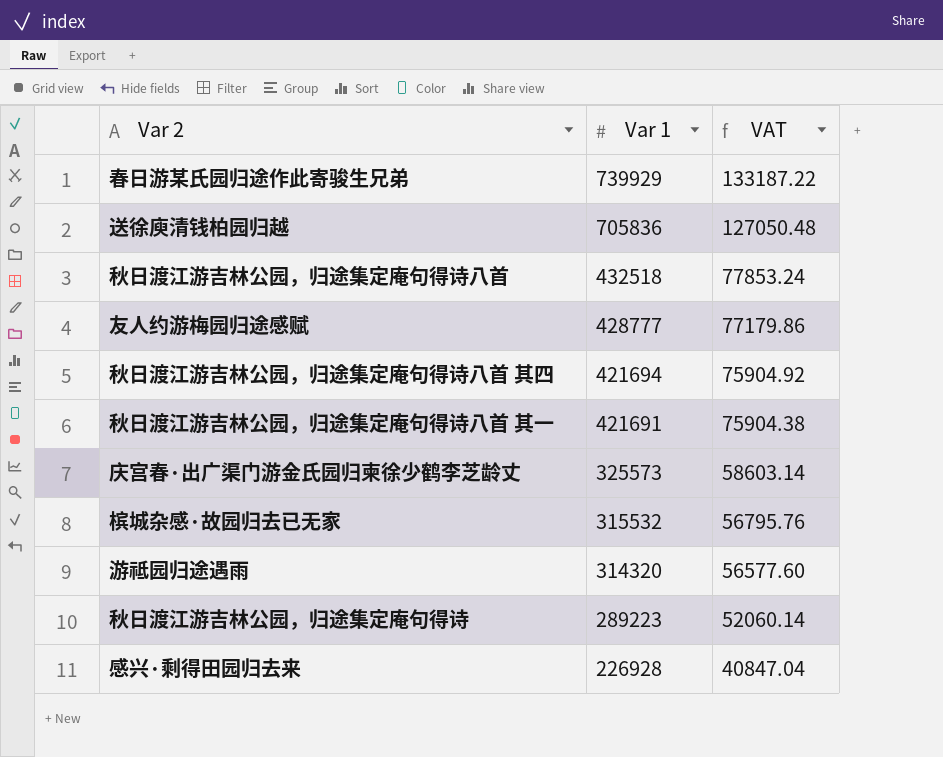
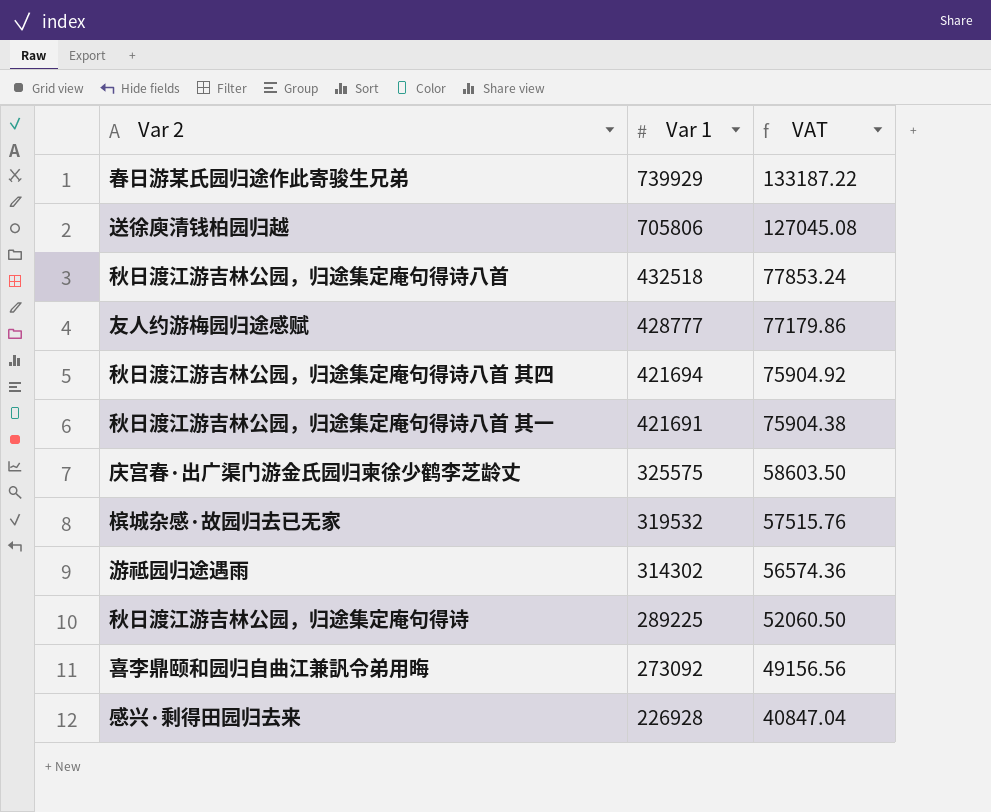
送徐庾清钱柏园归越 | Var 1: 705836 -> 705806
送徐庾清钱柏园归越 | VAT: 127050.48 -> 127045.08
庆宫春·出广渠门游金氏园归柬徐少鹤李芝龄丈 | Var 1: 325573 -> 325575
庆宫春·出广渠门游金氏园归柬徐少鹤李芝龄丈 | VAT: 58603.14 -> 58603.50
槟城杂感·故园归去已无家 | Var 1: 315532 -> 319532
槟城杂感·故园归去已无家 | VAT: 56795.76 -> 57515.76
游祗园归途遇雨 | Var 1: 314320 -> 314302
游祗园归途遇雨 | VAT: 56577.60 -> 56574.36
秋日渡江游吉林公园，归途集定庵句得诗 | Var 1: 289223 -> 289225
秋日渡江游吉林公园，归途集定庵句得诗 | VAT: 52060.14 -> 52060.50
row 喜李鼎颐和园归自曲江兼訉令弟用晦: none -> 273092 | 49156.56

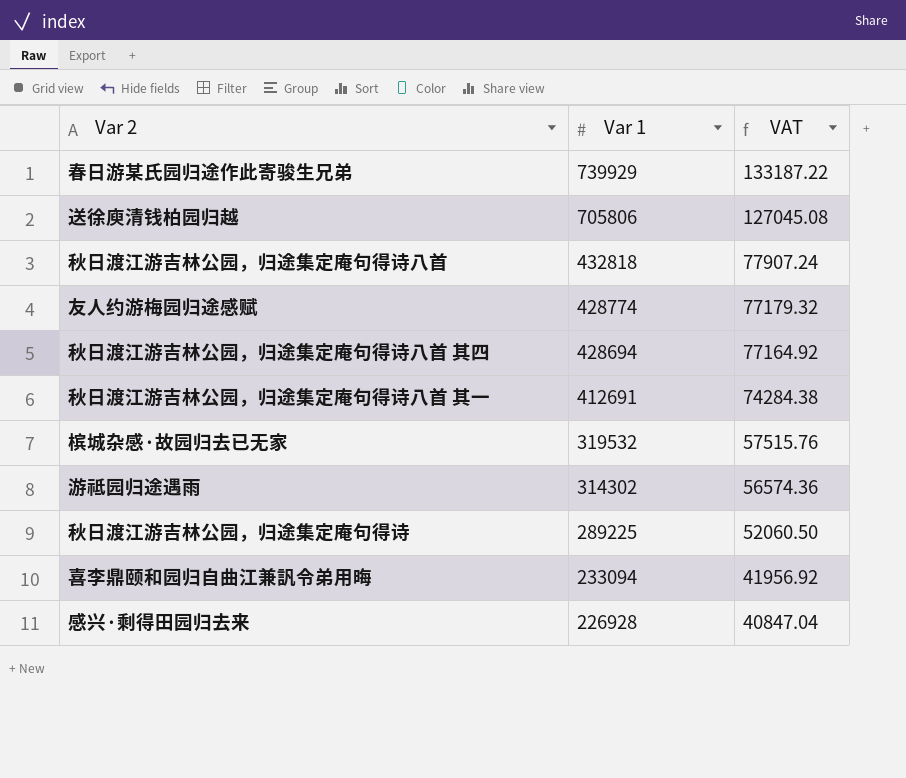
row 庆宫春·出广渠门游金氏园归柬徐少鹤李芝龄丈: 325575 | 58603.50 -> none
秋日渡江游吉林公园，归途集定庵句得诗八首 | Var 1: 432518 -> 432818
秋日渡江游吉林公园，归途集定庵句得诗八首 | VAT: 77853.24 -> 77907.24
友人约游梅园归途感赋 | Var 1: 428777 -> 428774
友人约游梅园归途感赋 | VAT: 77179.86 -> 77179.32
秋日渡江游吉林公园，归途集定庵句得诗八首 其四 | Var 1: 421694 -> 428694
秋日渡江游吉林公园，归途集定庵句得诗八首 其四 | VAT: 75904.92 -> 77164.92
秋日渡江游吉林公园，归途集定庵句得诗八首 其一 | Var 1: 421691 -> 412691
秋日渡江游吉林公园，归途集定庵句得诗八首 其一 | VAT: 75904.38 -> 74284.38
喜李鼎颐和园归自曲江兼訉令弟用晦 | Var 1: 273092 -> 233094
喜李鼎颐和园归自曲江兼訉令弟用晦 | VAT: 49156.56 -> 41956.92

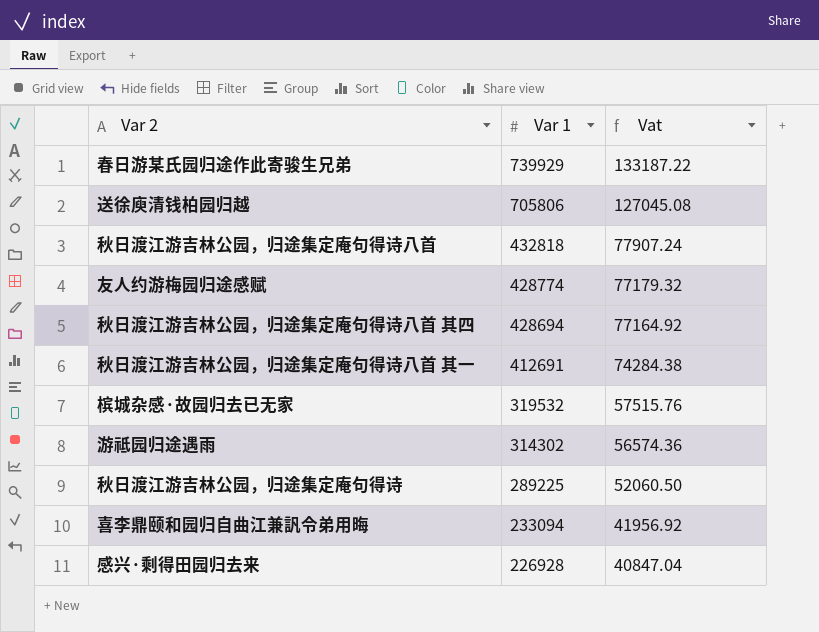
column name: VAT -> Vat

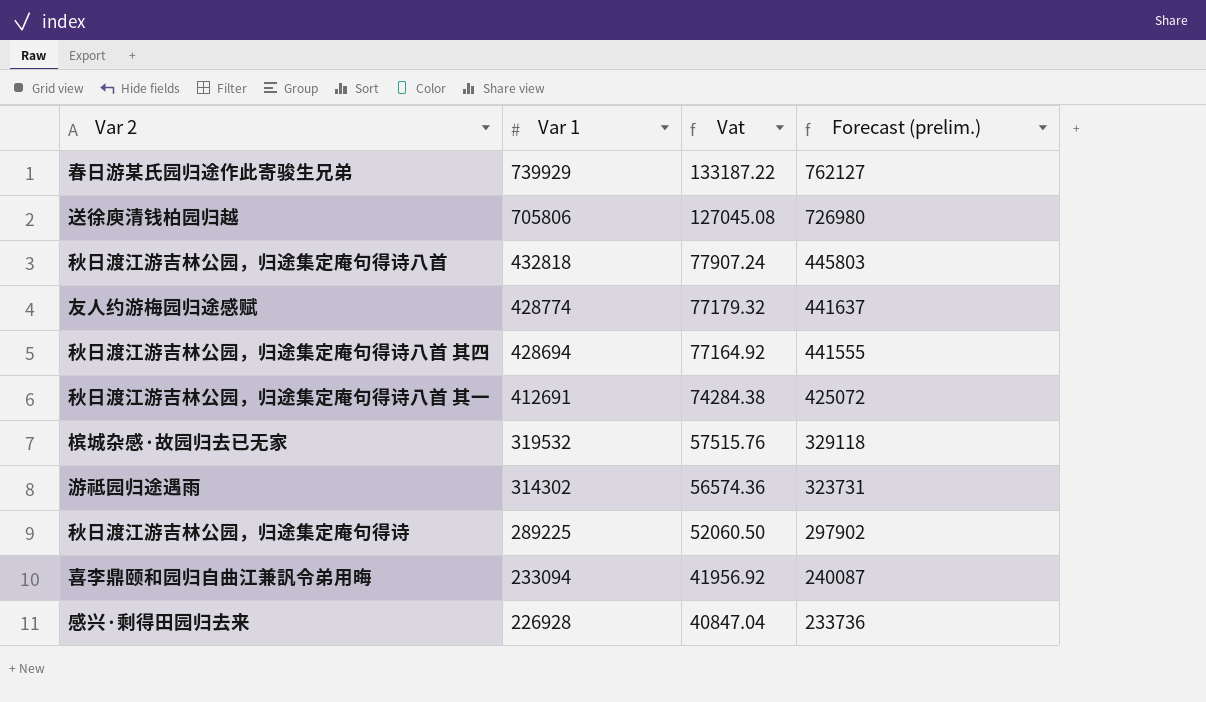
column Forecast (prelim.) | formula: none -> [Var 1] * 1.03

